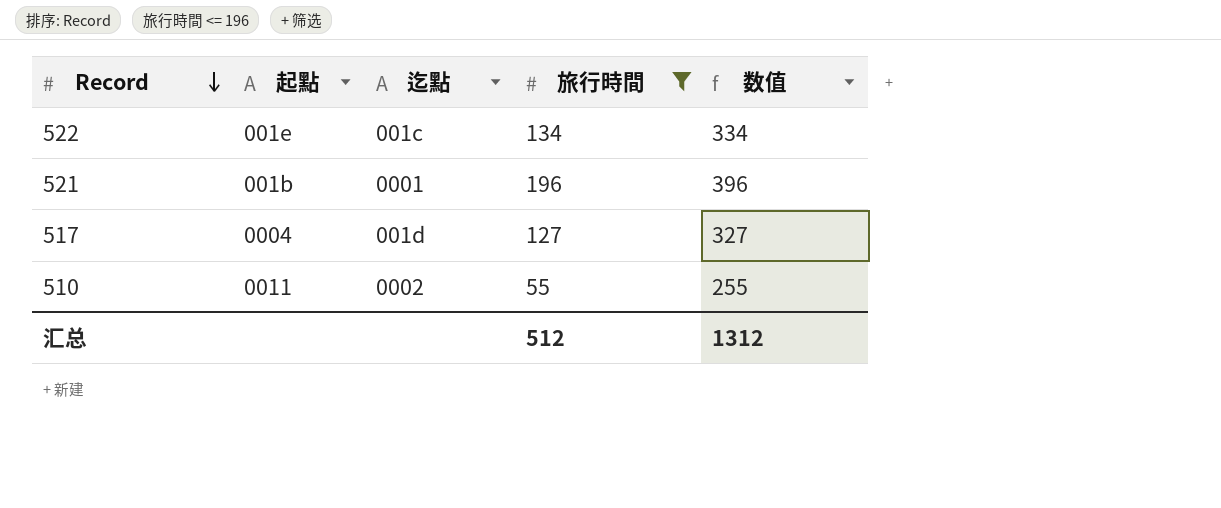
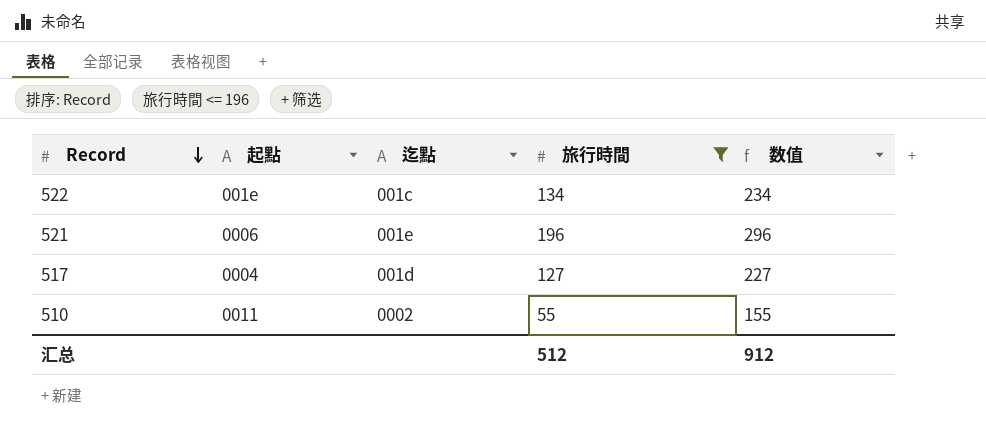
column 数值 | formula: [旅行時間] + 200 -> [旅行時間] + 100
521 | 起點: 001b -> 0006
521 | 迄點: 0001 -> 001e
汇总 | 数值: 1312 -> 912

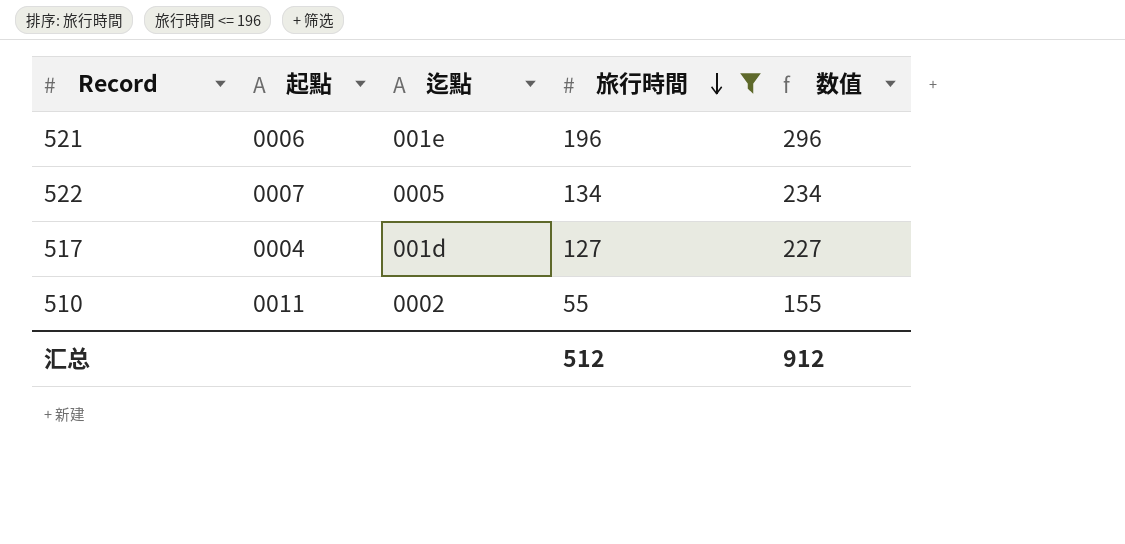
row order: Record descending -> 旅行時間 descending
522 | 起點: 001e -> 0007
522 | 迄點: 001c -> 0005

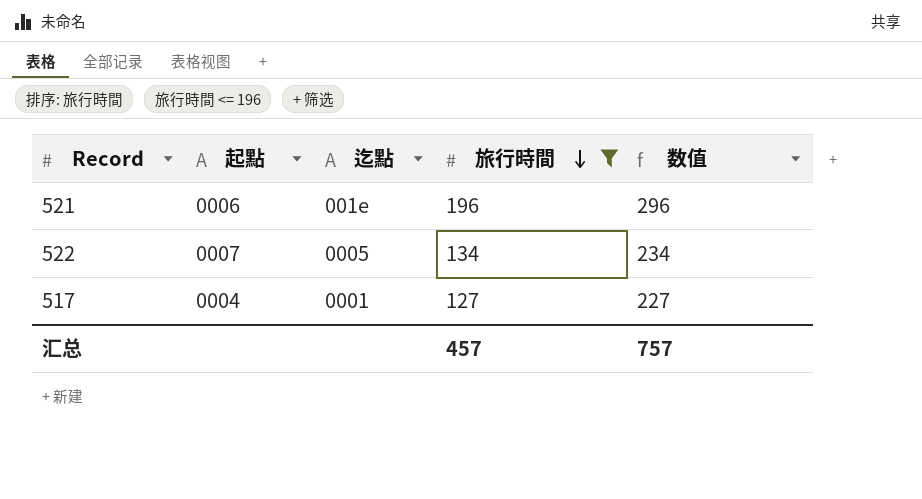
row 510: 0011 | 0002 | 55 | 155 -> none
517 | 迄點: 001d -> 0001
汇总 | 旅行時間: 512 -> 457
汇总 | 数值: 912 -> 757

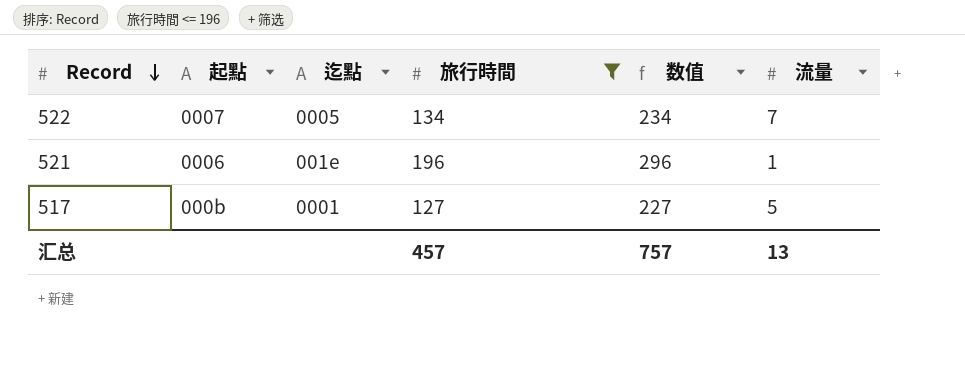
row order: 旅行時間 descending -> Record descending
column 流量 | position: none -> 6
517 | 起點: 0004 -> 000b

